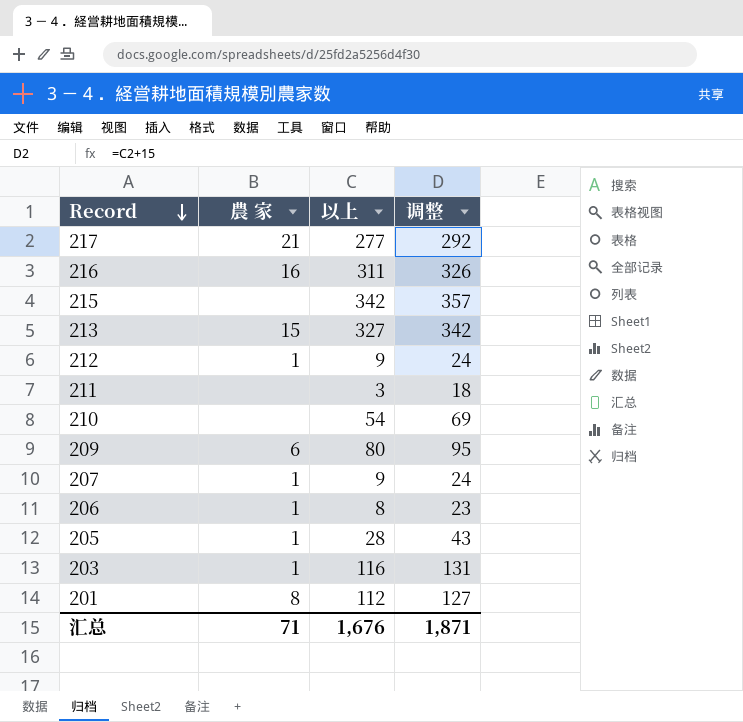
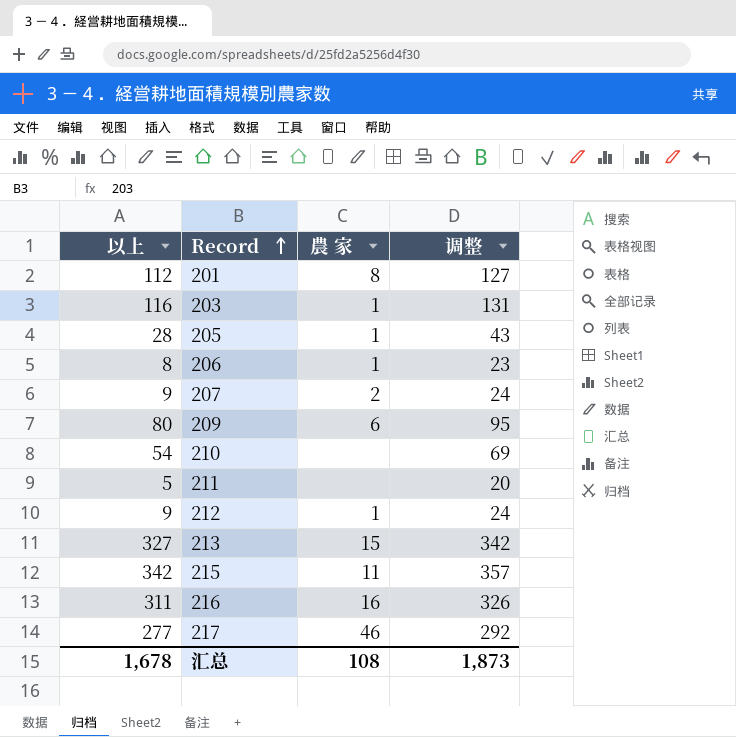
row order: Record descending -> Record ascending
column 以上 | position: 3 -> 1
207 | 農 家: 1 -> 2
211 | 以上: 3 -> 5
211 | 调整: 18 -> 20
215 | 農 家: none -> 11
217 | 農 家: 21 -> 46
汇总 | 以上: 1,676 -> 1,678
汇总 | 農 家: 71 -> 108
汇总 | 调整: 1,871 -> 1,873

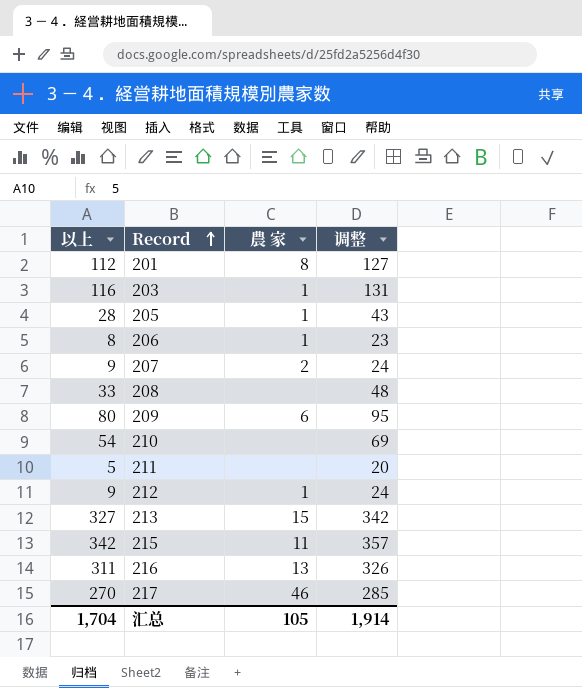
row 208: none -> 33 | none | 48
216 | 農 家: 16 -> 13
217 | 以上: 277 -> 270
217 | 调整: 292 -> 285
汇总 | 以上: 1,678 -> 1,704
汇总 | 農 家: 108 -> 105
汇总 | 调整: 1,873 -> 1,914

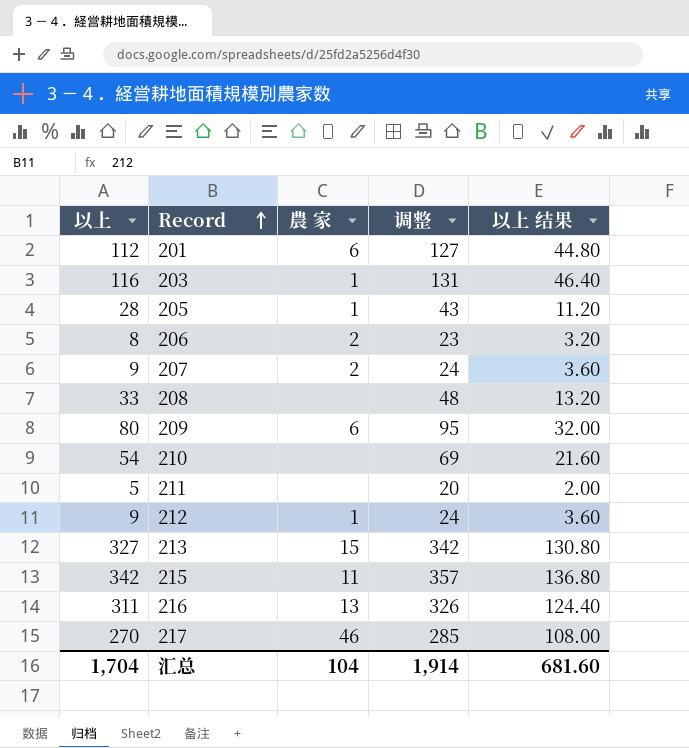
column 以上 结果 | formula: none -> [以上] * 0.4
201 | 農 家: 8 -> 6
206 | 農 家: 1 -> 2
汇总 | 農 家: 105 -> 104

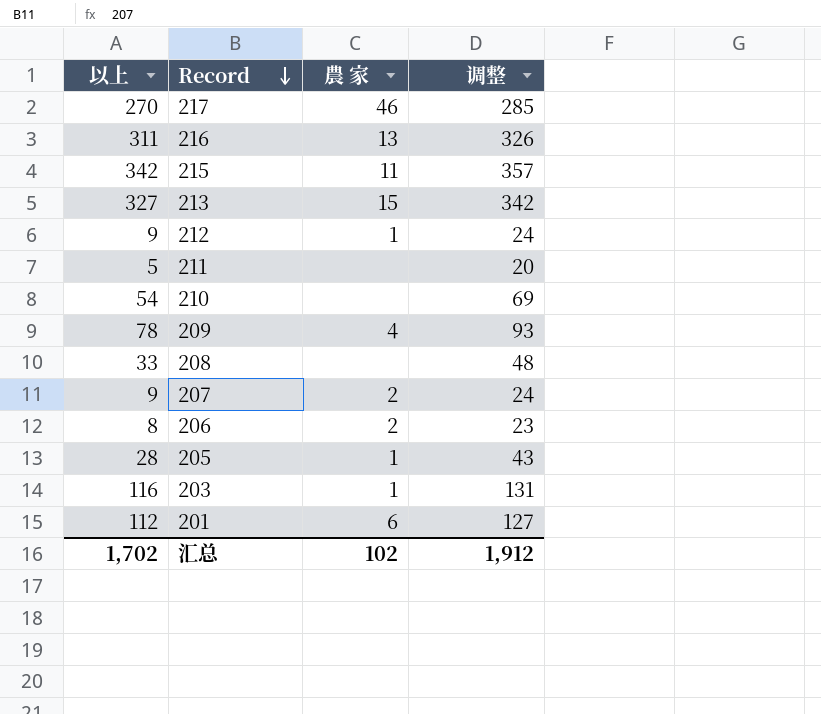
row order: Record ascending -> Record descending
column 以上 结果 | formula: [以上] * 0.4 -> none
209 | 以上: 80 -> 78
209 | 農 家: 6 -> 4
209 | 调整: 95 -> 93
汇总 | 以上: 1,704 -> 1,702
汇总 | 農 家: 104 -> 102
汇总 | 调整: 1,914 -> 1,912

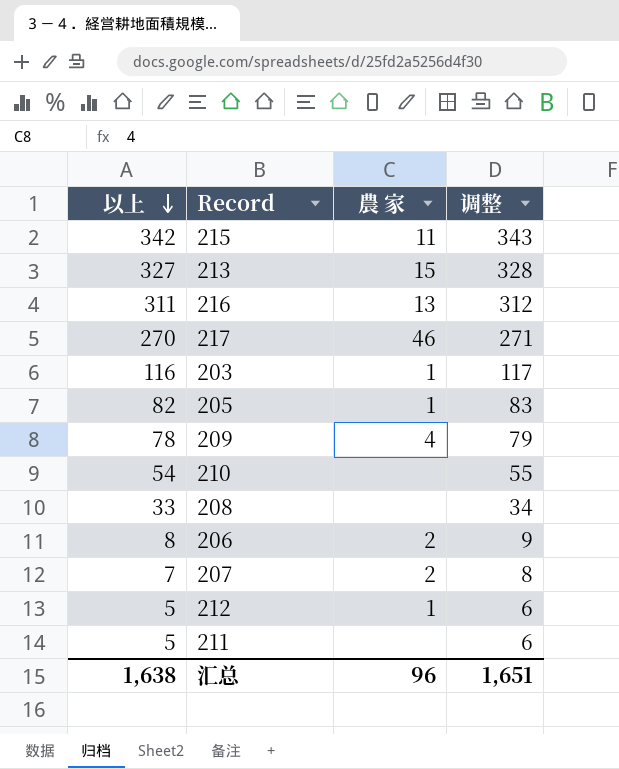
row order: Record descending -> 以上 descending
column 调整 | formula: [以上] + 15 -> [以上] + 1
row 201: 112 | 6 | 127 -> none
205 | 以上: 28 -> 82
207 | 以上: 9 -> 7
212 | 以上: 9 -> 5
汇总 | 以上: 1,702 -> 1,638
汇总 | 農 家: 102 -> 96
汇总 | 调整: 1,912 -> 1,651

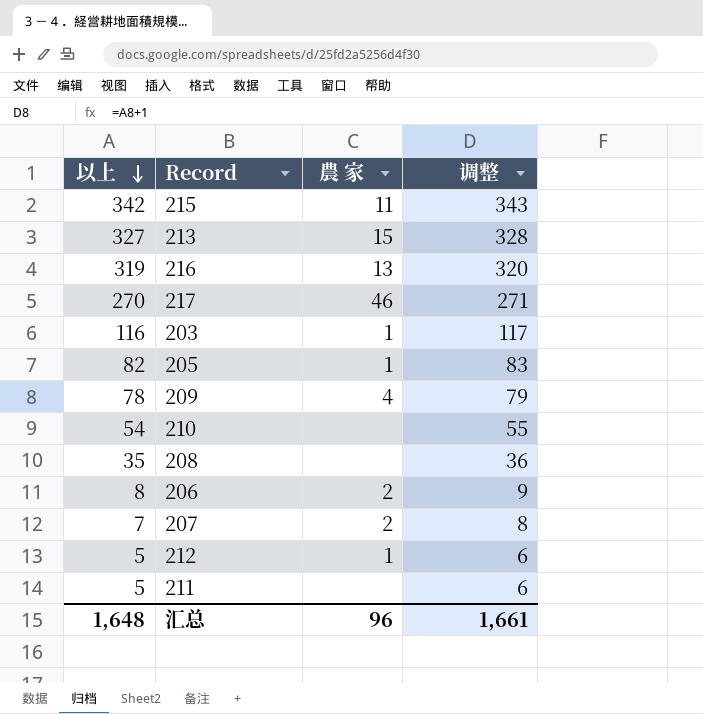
216 | 以上: 311 -> 319
216 | 调整: 312 -> 320
208 | 以上: 33 -> 35
208 | 调整: 34 -> 36
汇总 | 以上: 1,638 -> 1,648
汇总 | 调整: 1,651 -> 1,661

